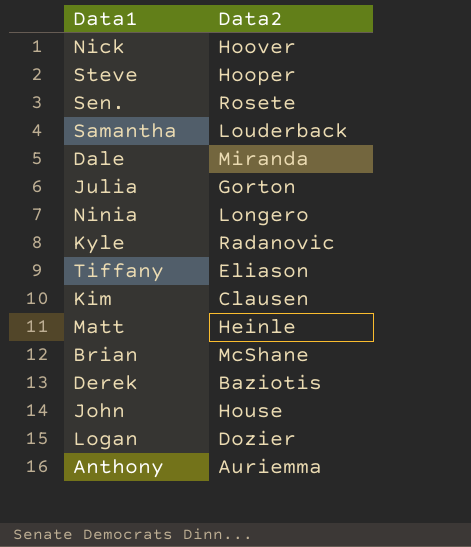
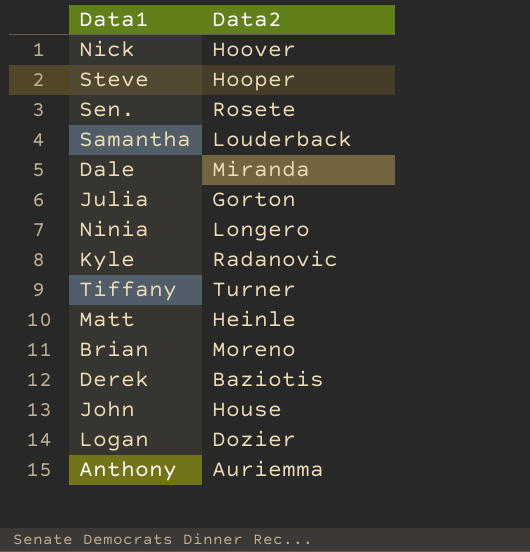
row Kim: Clausen -> none
Tiffany | Data2: Eliason -> Turner
Brian | Data2: McShane -> Moreno

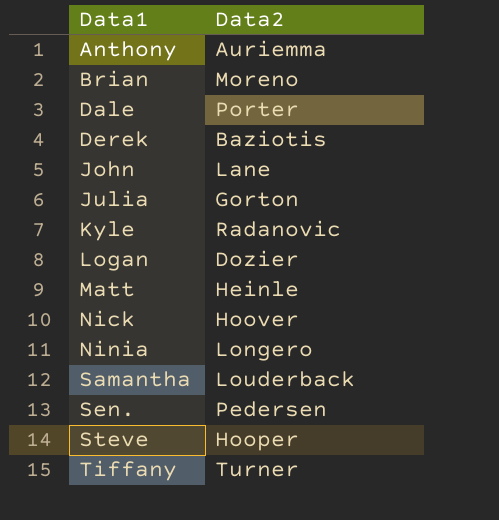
row order: none -> Data1 ascending
Dale | Data2: Miranda -> Porter
John | Data2: House -> Lane
Sen. | Data2: Rosete -> Pedersen

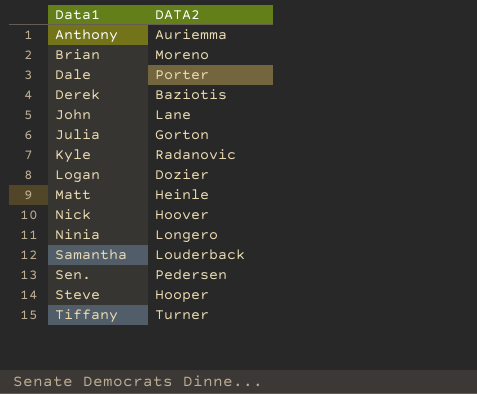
column name: Data2 -> DATA2

